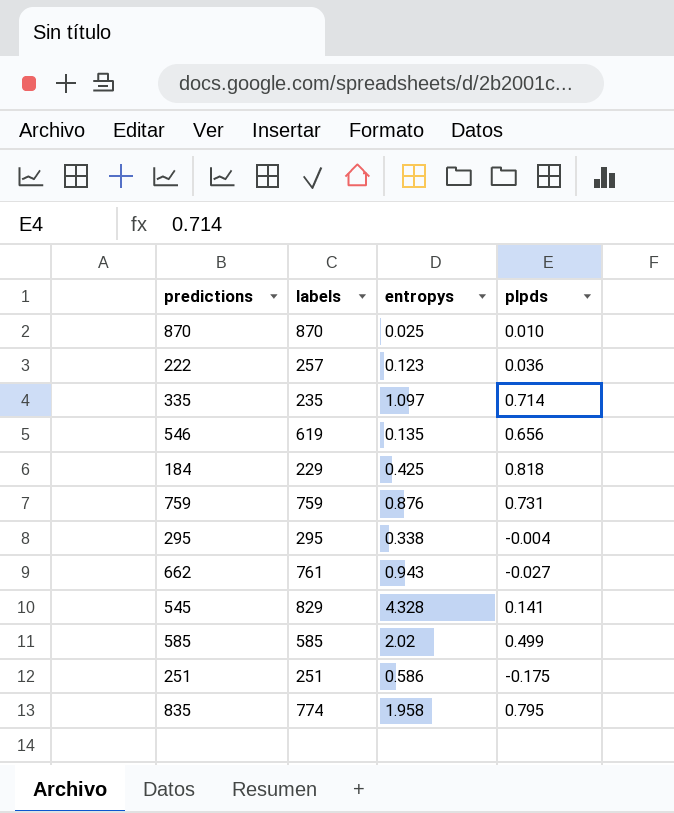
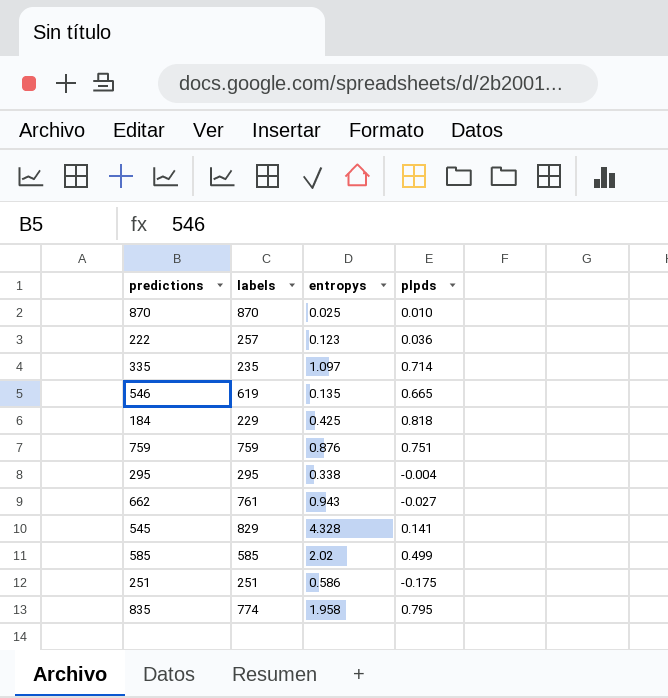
546 | plpds: 0.656 -> 0.665
759 | plpds: 0.731 -> 0.751

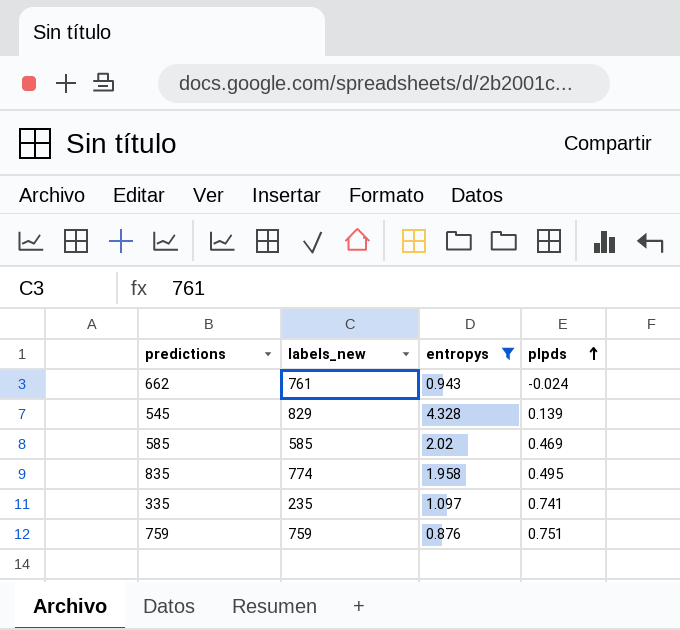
filter: none -> entropys >= 0.876
row order: none -> plpds ascending
column name: labels -> labels_new
662 | plpds: -0.027 -> -0.024
545 | plpds: 0.141 -> 0.139
585 | plpds: 0.499 -> 0.469
835 | plpds: 0.795 -> 0.495
335 | plpds: 0.714 -> 0.741

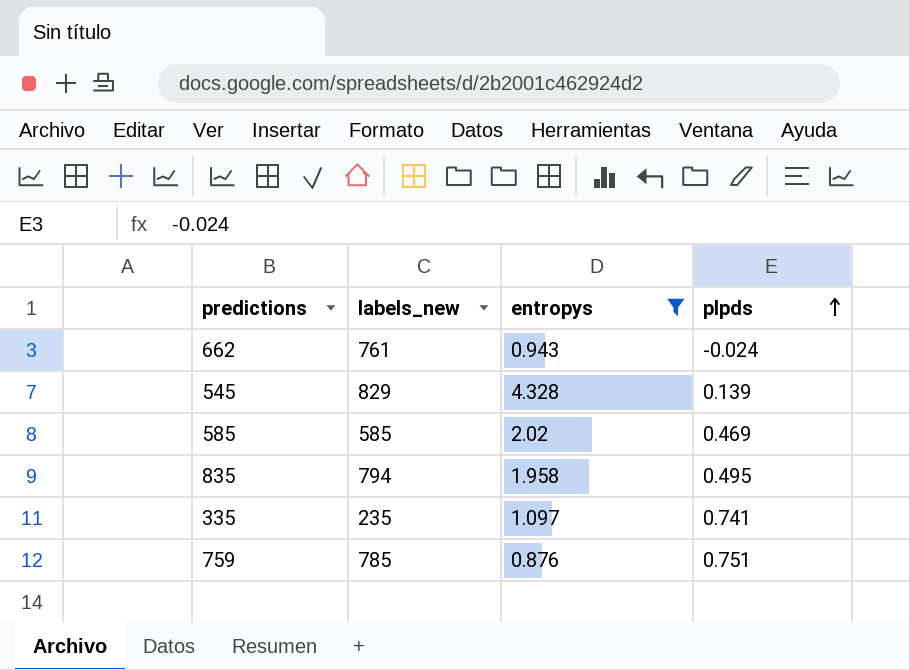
835 | labels_new: 774 -> 794
759 | labels_new: 759 -> 785

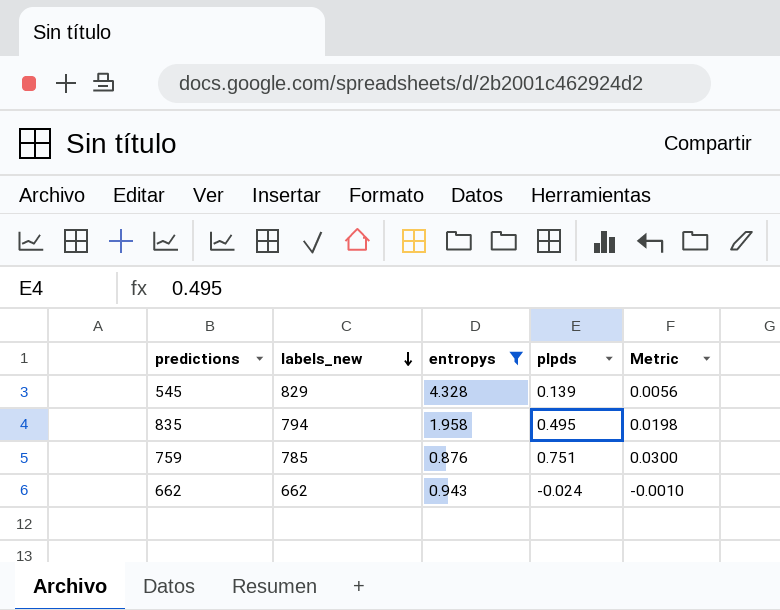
row order: plpds ascending -> labels_new descending
column Metric | formula: none -> [plpds] * 0.04
row 585: 585 | 2.02 | 0.469 -> none
row 335: 235 | 1.097 | 0.741 -> none
662 | labels_new: 761 -> 662

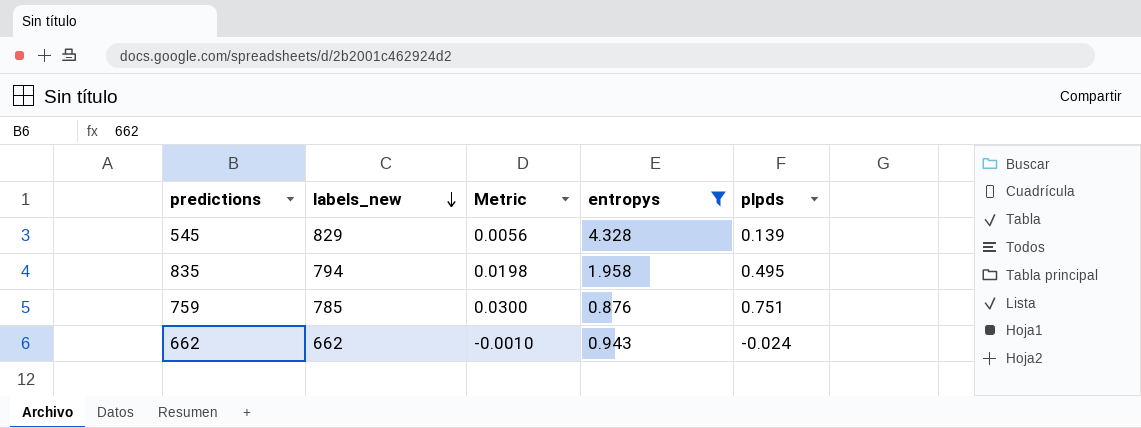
column Metric | position: 5 -> 3

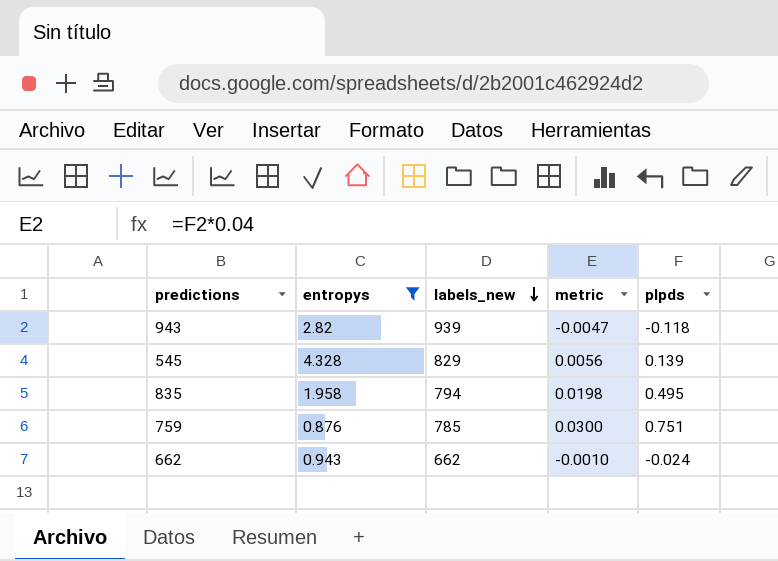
column entropys | position: 4 -> 2
column name: Metric -> metric
row 943: none -> 2.82 | 939 | -0.0047 | -0.118

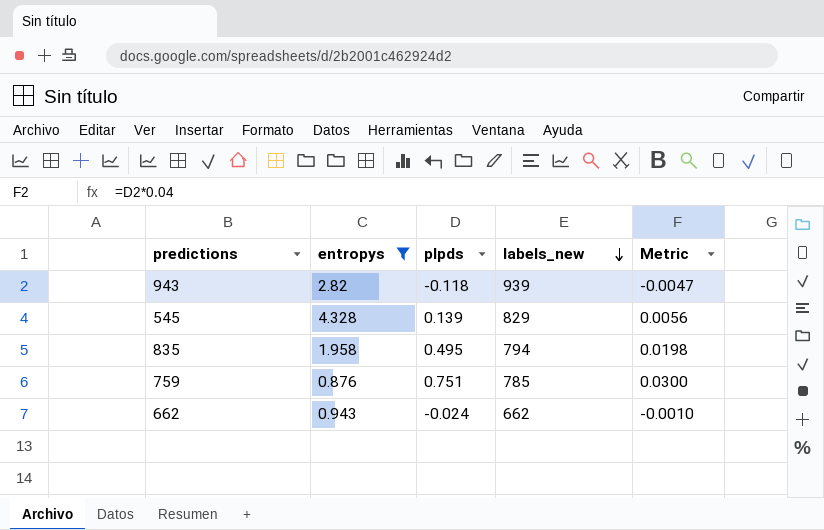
column plpds | position: 5 -> 3
column name: metric -> Metric

